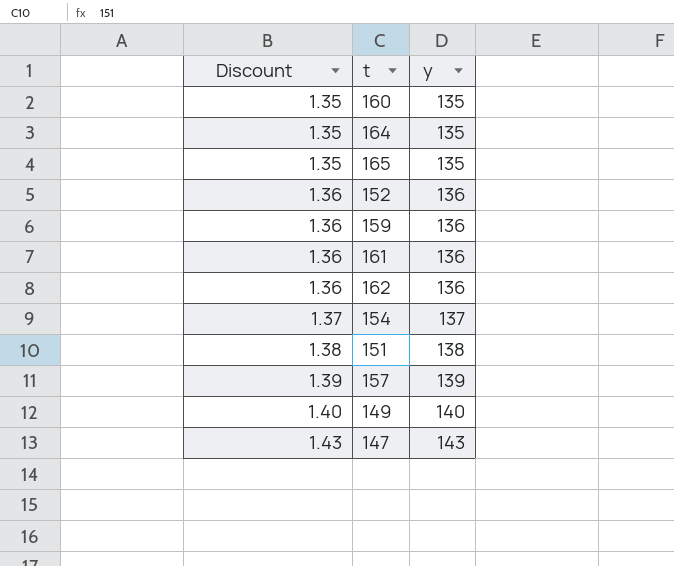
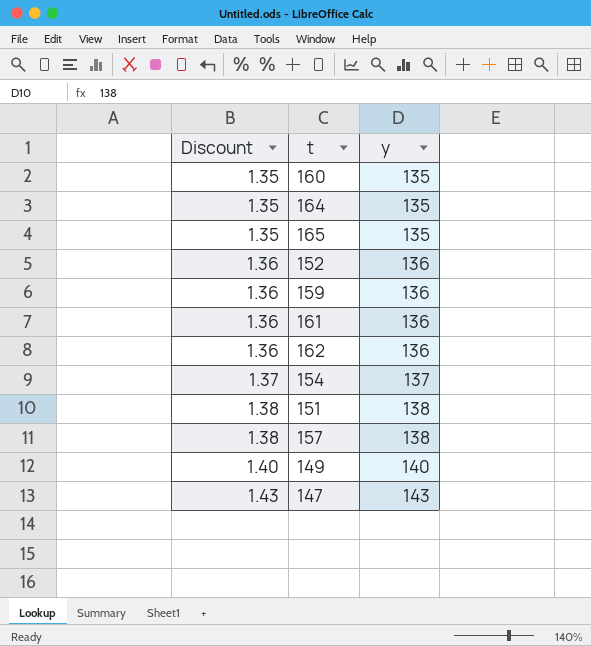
157 | Discount: 1.39 -> 1.38
157 | y: 139 -> 138

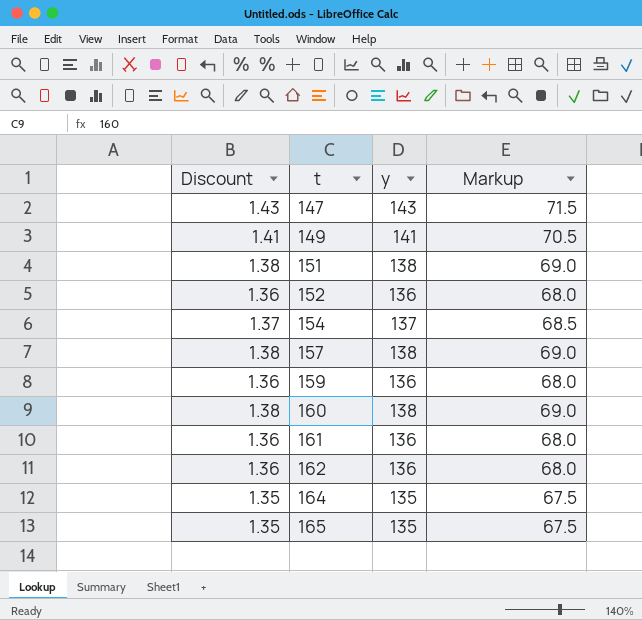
row order: Discount ascending -> t ascending
column Markup | formula: none -> [y] * 0.5
149 | Discount: 1.40 -> 1.41
149 | y: 140 -> 141
160 | Discount: 1.35 -> 1.38
160 | y: 135 -> 138

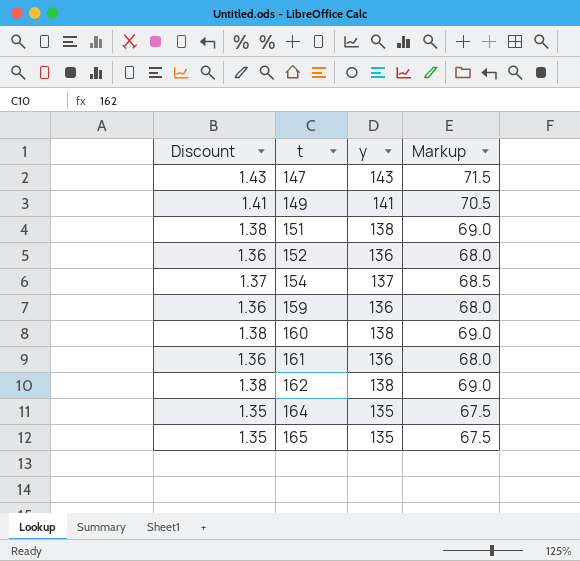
row 157: 1.38 | 138 | 69.0 -> none
162 | Discount: 1.36 -> 1.38
162 | y: 136 -> 138
162 | Markup: 68.0 -> 69.0

